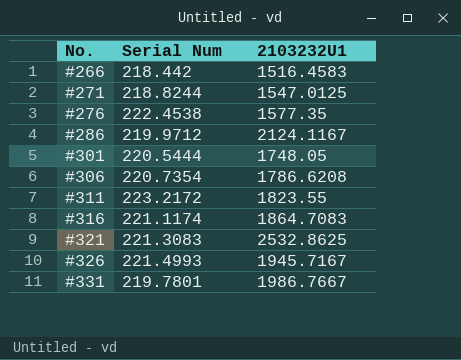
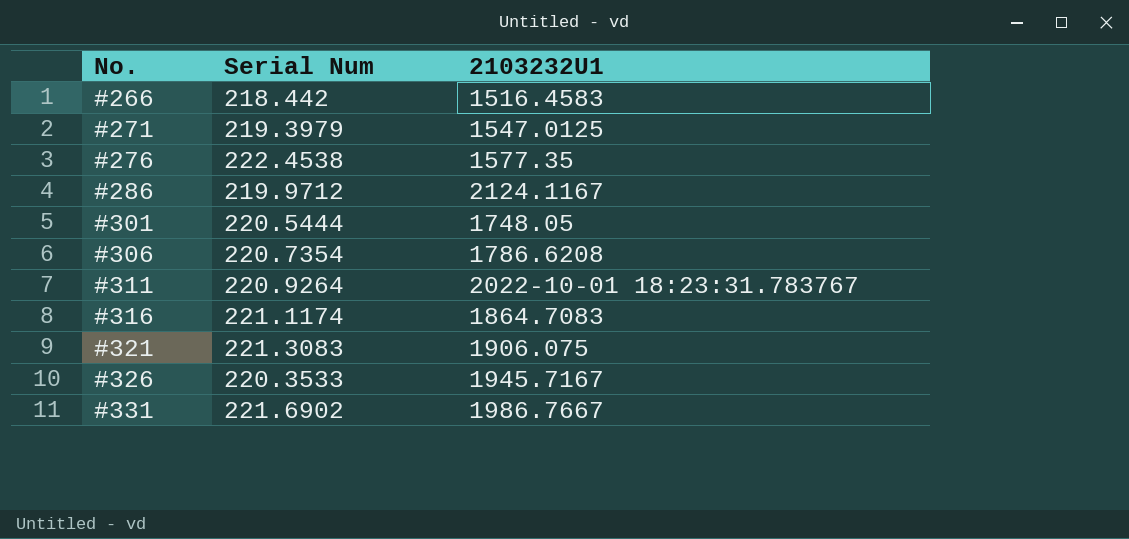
#271 | Serial Num: 218.8244 -> 219.3979
#311 | Serial Num: 223.2172 -> 220.9264
#311 | 2103232U1: 1823.55 -> 2022-10-01 18:23:31.783767
#321 | 2103232U1: 2532.8625 -> 1906.075
#326 | Serial Num: 221.4993 -> 220.3533
#331 | Serial Num: 219.7801 -> 221.6902

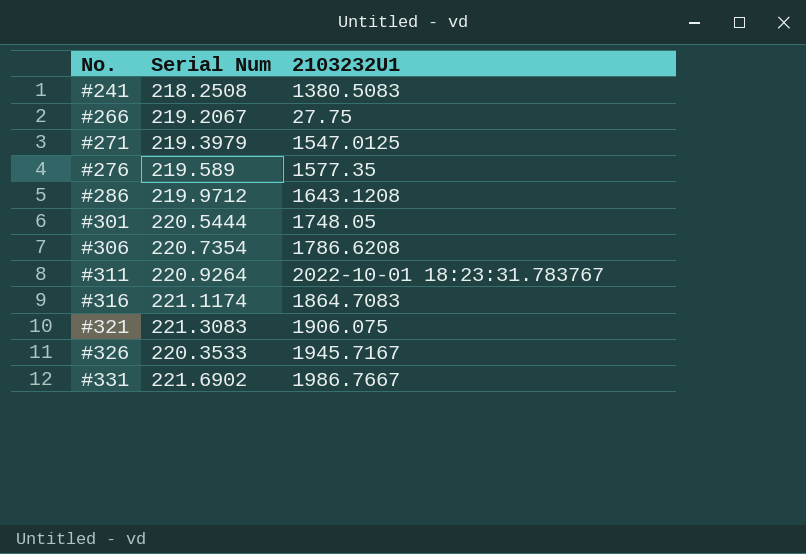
row #241: none -> 218.2508 | 1380.5083
#266 | Serial Num: 218.442 -> 219.2067
#266 | 2103232U1: 1516.4583 -> 27.75
#276 | Serial Num: 222.4538 -> 219.589
#286 | 2103232U1: 2124.1167 -> 1643.1208

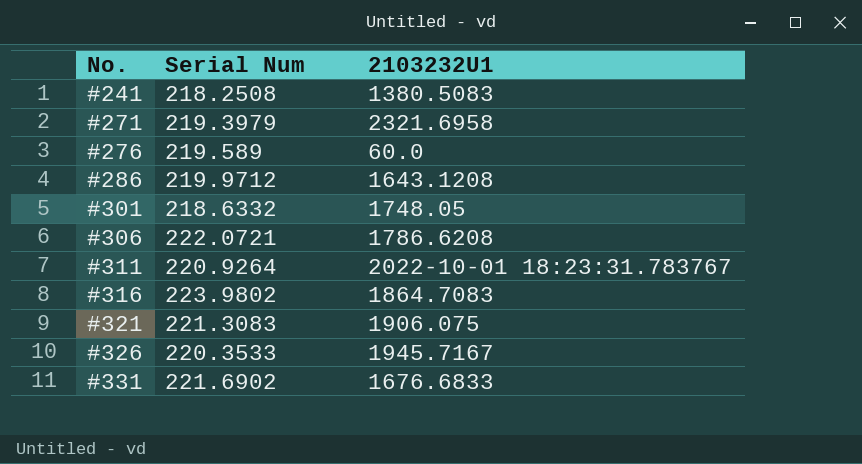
row #266: 219.2067 | 27.75 -> none
#271 | 2103232U1: 1547.0125 -> 2321.6958
#276 | 2103232U1: 1577.35 -> 60.0
#301 | Serial Num: 220.5444 -> 218.6332
#306 | Serial Num: 220.7354 -> 222.0721
#316 | Serial Num: 221.1174 -> 223.9802
#331 | 2103232U1: 1986.7667 -> 1676.6833

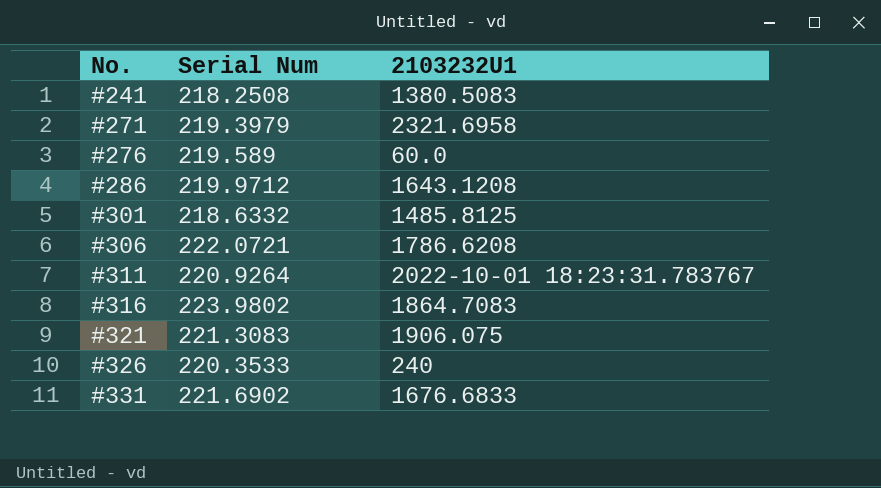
#301 | 2103232U1: 1748.05 -> 1485.8125
#326 | 2103232U1: 1945.7167 -> 240

